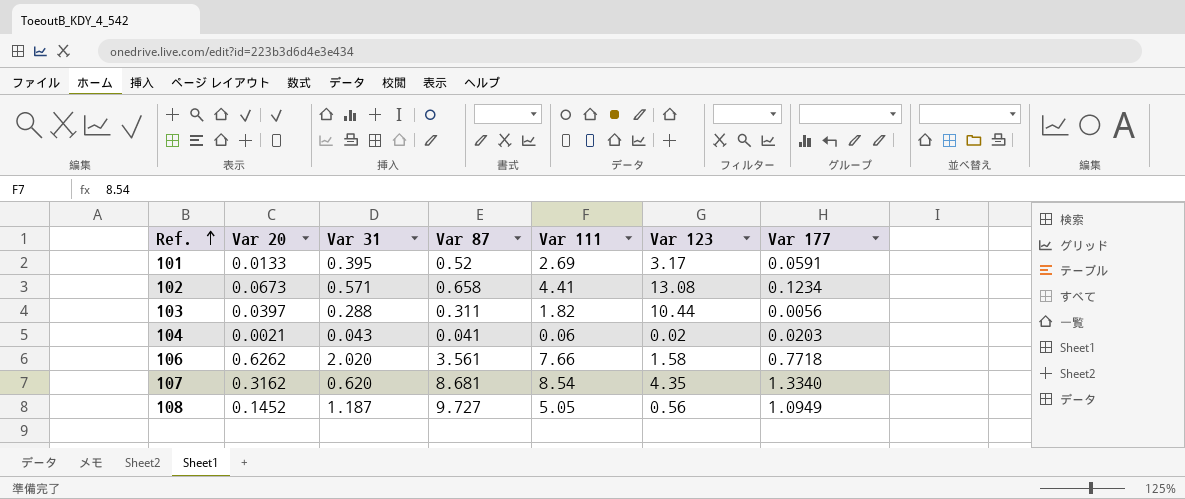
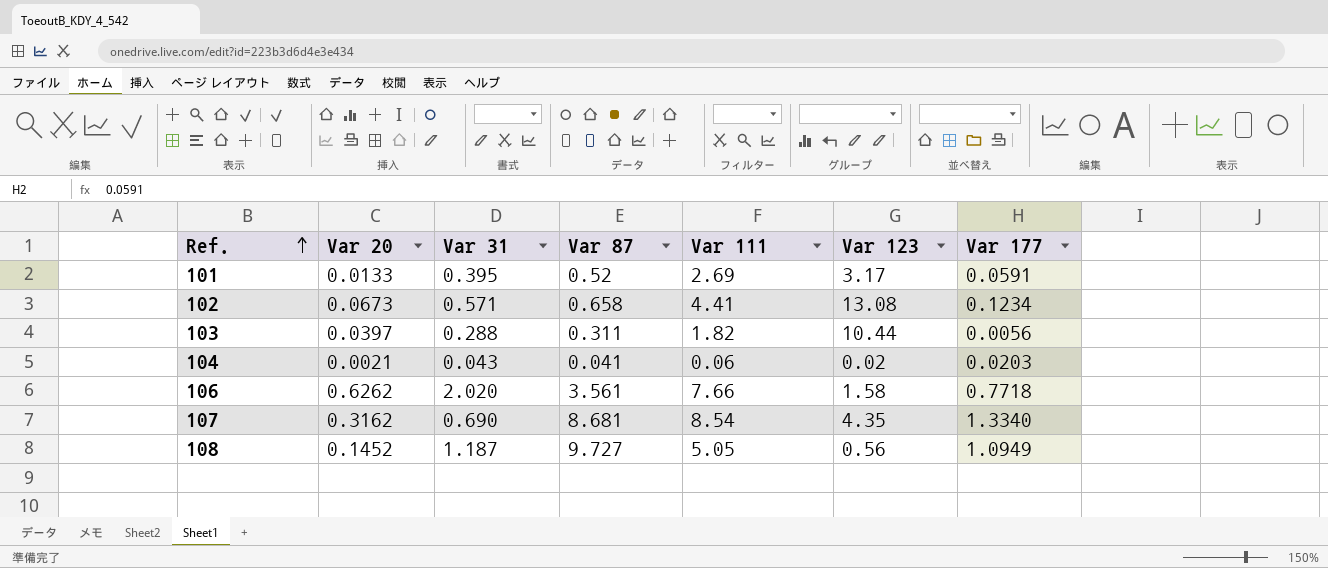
107 | Var 31: 0.620 -> 0.690

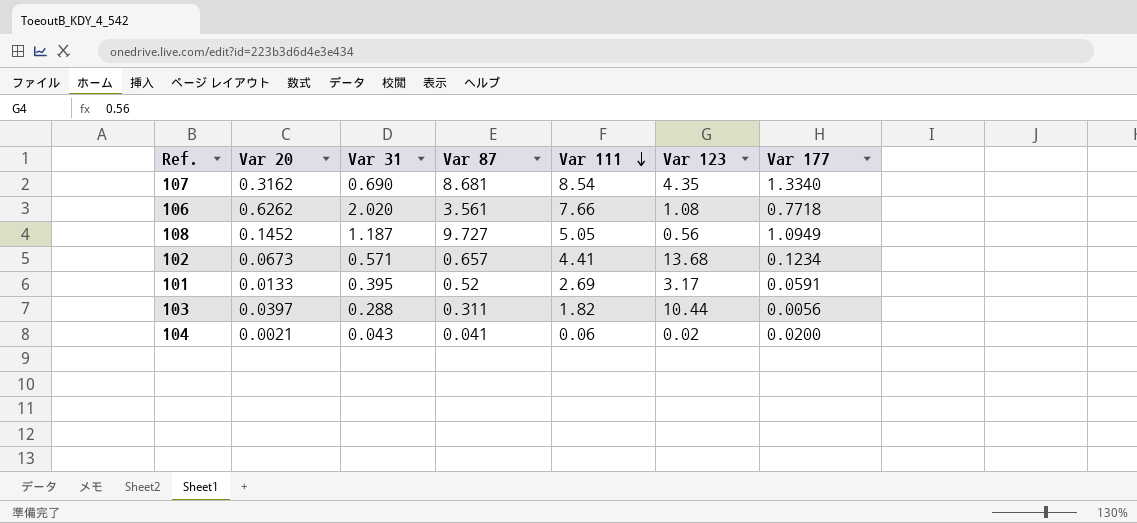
row order: Ref. ascending -> Var 111 descending
106 | Var 123: 1.58 -> 1.08
102 | Var 87: 0.658 -> 0.657
102 | Var 123: 13.08 -> 13.68
104 | Var 177: 0.0203 -> 0.0200

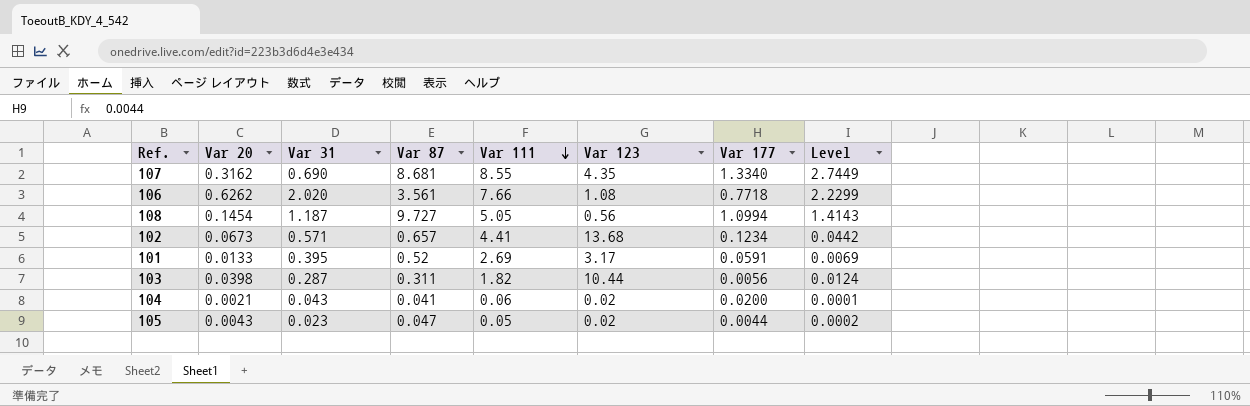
column Level | formula: none -> [Var 20] * [Var 87]
107 | Var 111: 8.54 -> 8.55
108 | Var 20: 0.1452 -> 0.1454
108 | Var 177: 1.0949 -> 1.0994
103 | Var 20: 0.0397 -> 0.0398
103 | Var 31: 0.288 -> 0.287
row 105: none -> 0.0043 | 0.023 | 0.047 | 0.05 | 0.02 | 0.0044 | 0.0002

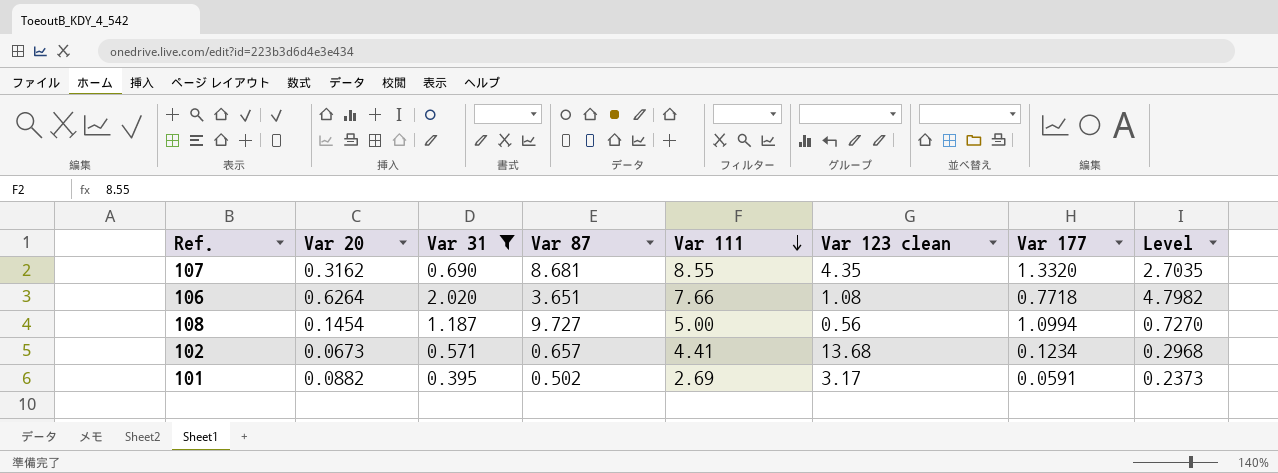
filter: none -> Var 31 >= 0.395
column name: Var 123 -> Var 123 clean
column Level | formula: [Var 20] * [Var 87] -> [Var 20] * [Var 111]
107 | Var 177: 1.3340 -> 1.3320
106 | Var 20: 0.6262 -> 0.6264
106 | Var 87: 3.561 -> 3.651
108 | Var 111: 5.05 -> 5.00
101 | Var 20: 0.0133 -> 0.0882
101 | Var 87: 0.52 -> 0.502

